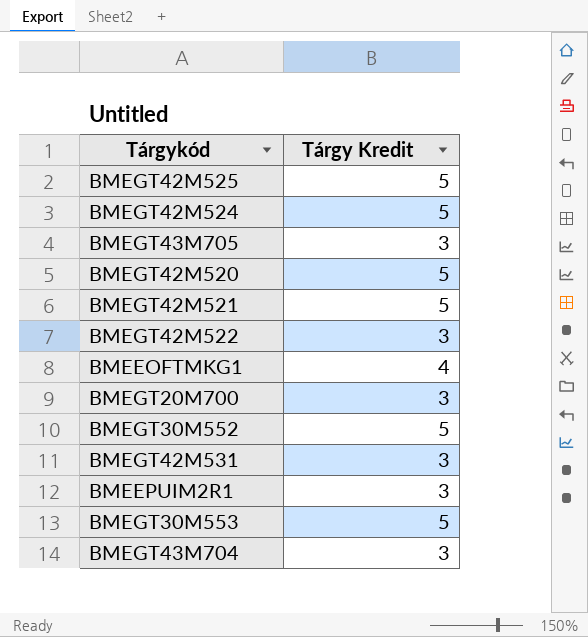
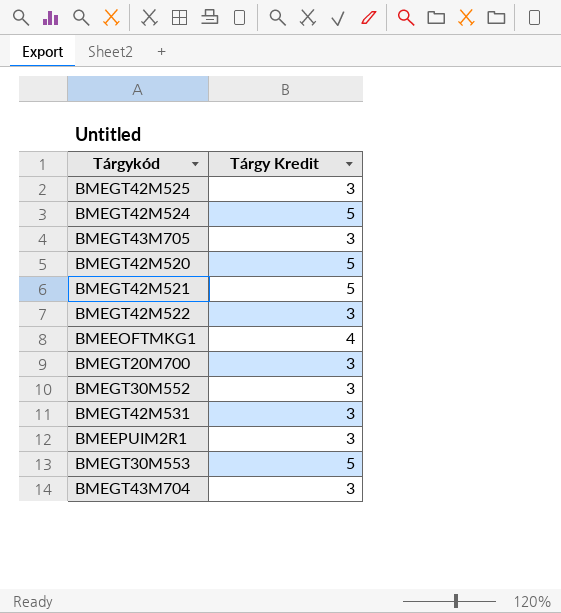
BMEGT42M525 | Tárgy Kredit: 5 -> 3
BMEGT30M552 | Tárgy Kredit: 5 -> 3

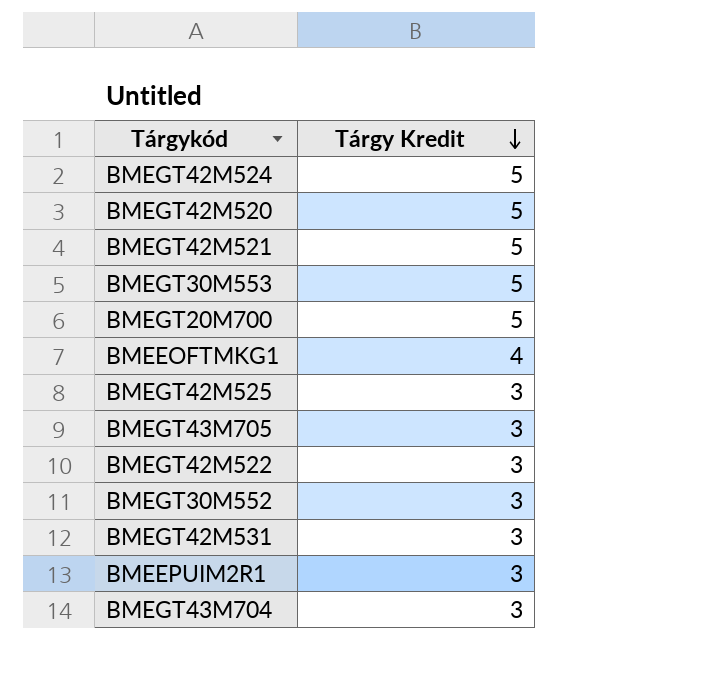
row order: none -> Tárgy Kredit descending
BMEGT20M700 | Tárgy Kredit: 3 -> 5

